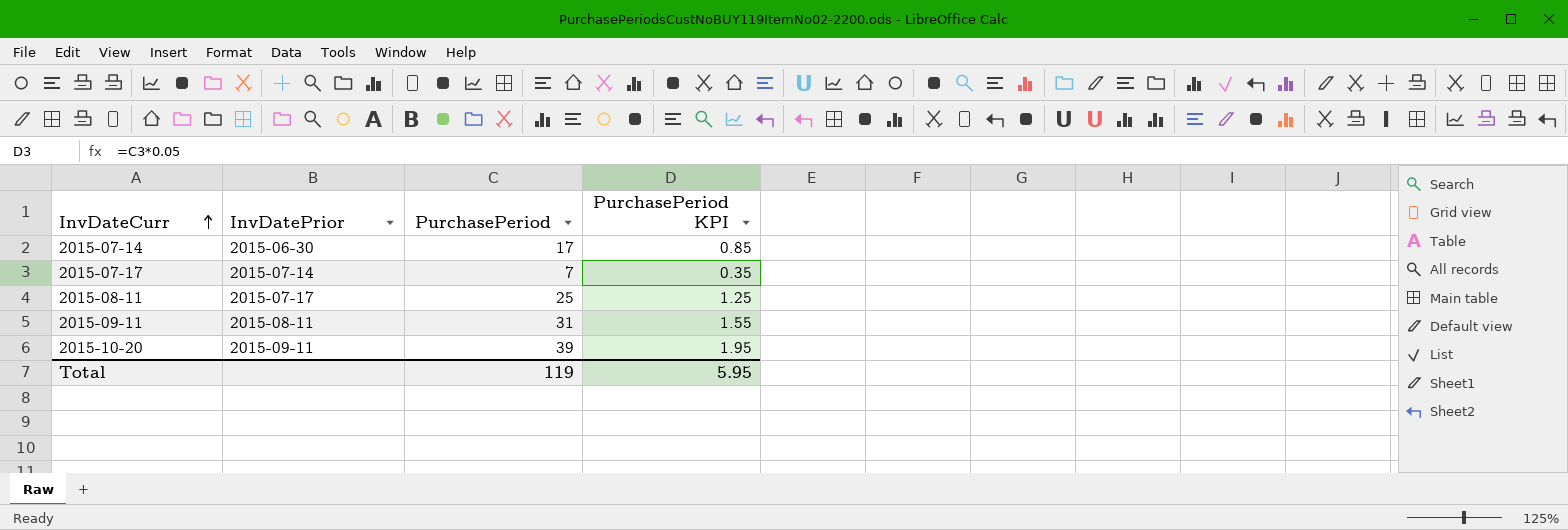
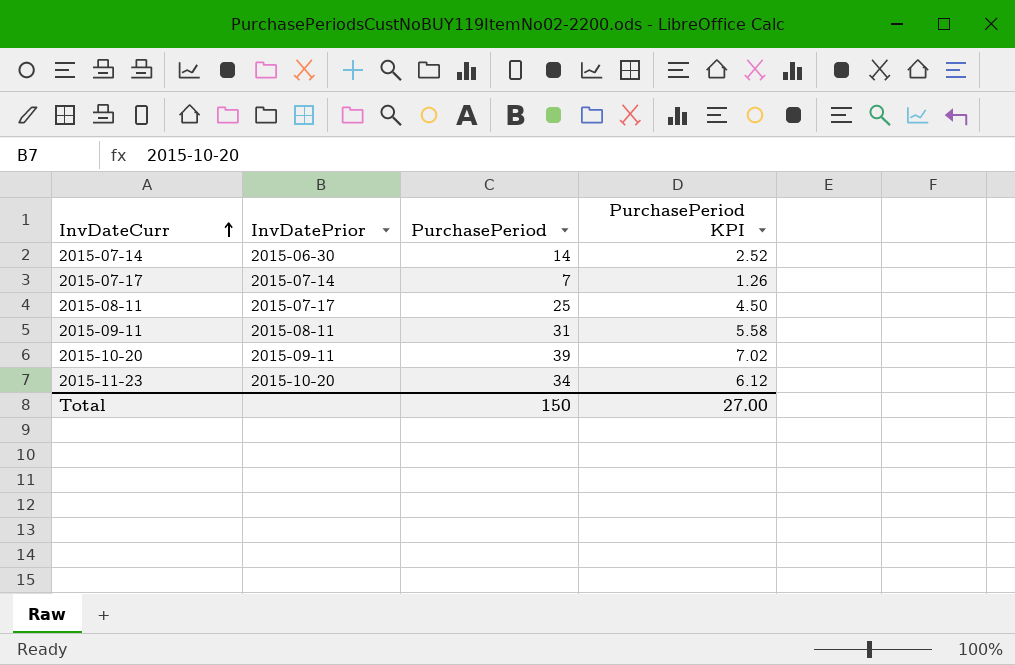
column PurchasePeriod KPI | formula: [PurchasePeriod] * 0.05 -> [PurchasePeriod] * 0.18
2015-07-14 | PurchasePeriod: 17 -> 14
row 2015-11-23: none -> 2015-10-20 | 34 | 6.12
Total | PurchasePeriod: 119 -> 150
Total | PurchasePeriod KPI: 5.95 -> 27.00

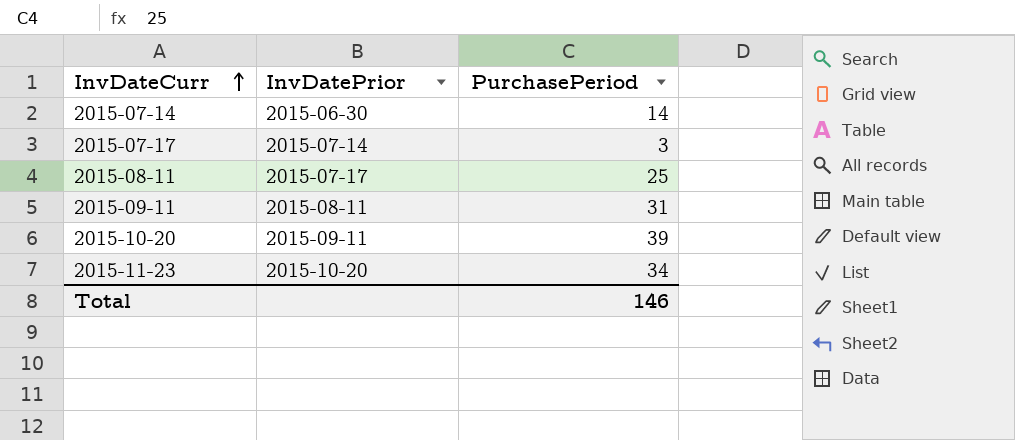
column PurchasePeriod KPI | formula: [PurchasePeriod] * 0.18 -> none
2015-07-17 | PurchasePeriod: 7 -> 3
Total | PurchasePeriod: 150 -> 146

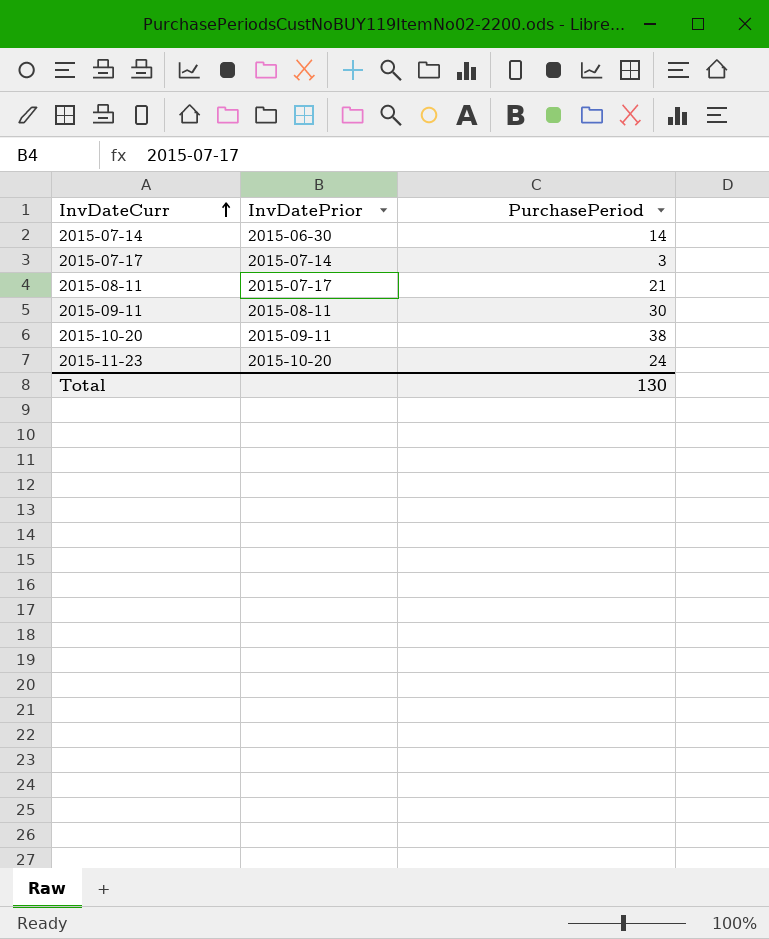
2015-08-11 | PurchasePeriod: 25 -> 21
2015-09-11 | PurchasePeriod: 31 -> 30
2015-10-20 | PurchasePeriod: 39 -> 38
2015-11-23 | PurchasePeriod: 34 -> 24
Total | PurchasePeriod: 146 -> 130

